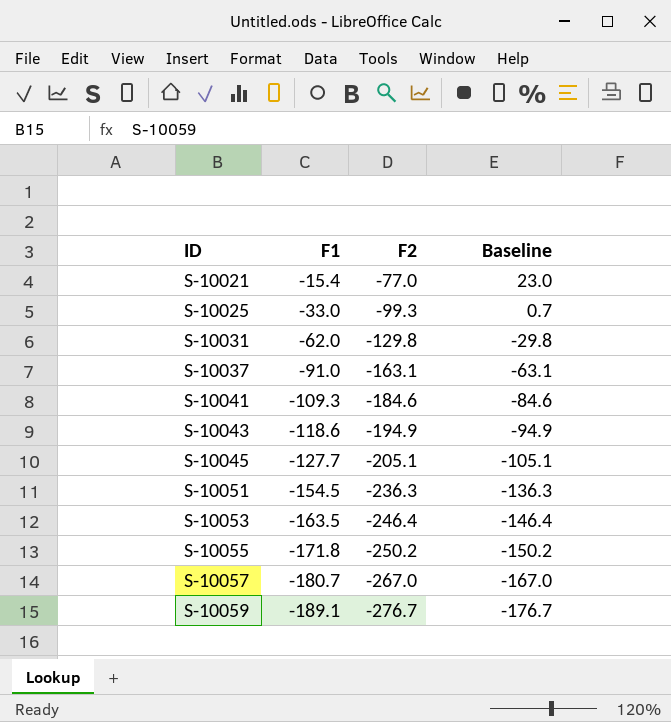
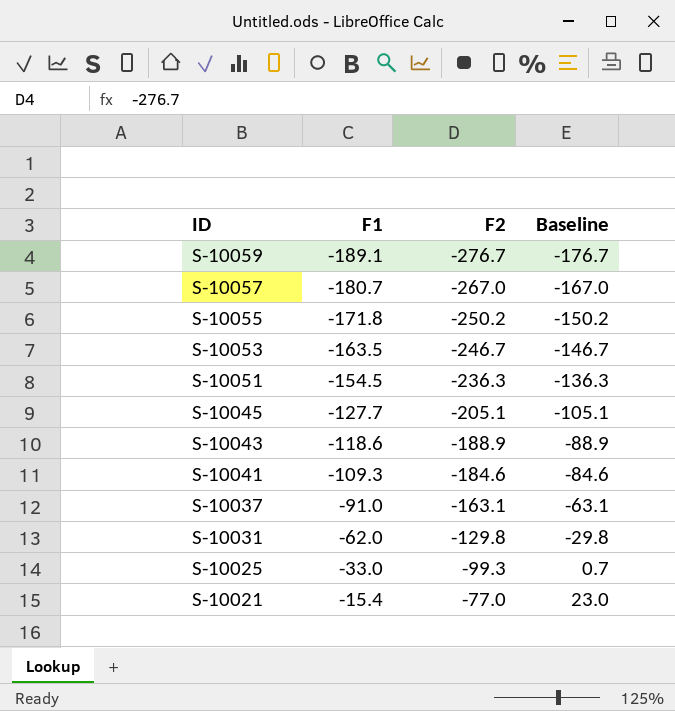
row order: ID ascending -> ID descending
S-10053 | F2: -246.4 -> -246.7
S-10053 | Baseline: -146.4 -> -146.7
S-10043 | F2: -194.9 -> -188.9
S-10043 | Baseline: -94.9 -> -88.9

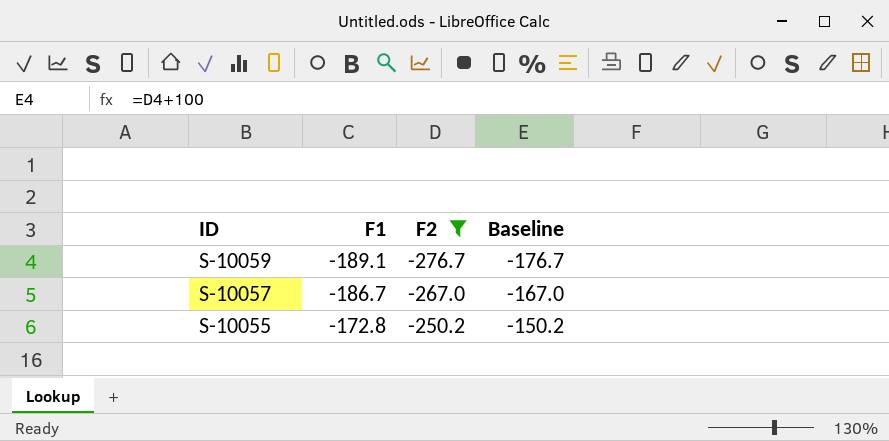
filter: none -> F2 <= -250.2
S-10057 | F1: -180.7 -> -186.7
S-10055 | F1: -171.8 -> -172.8

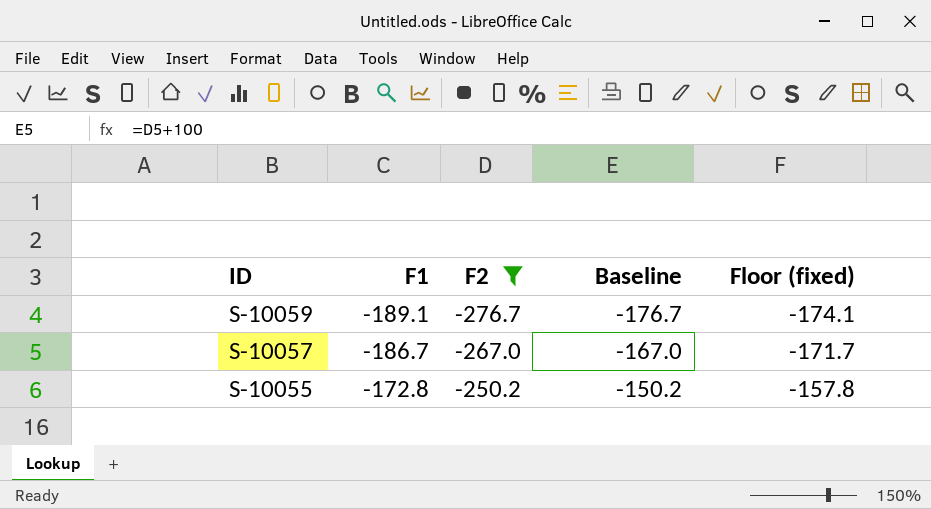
column Floor (fixed) | formula: none -> [F1] + 15

